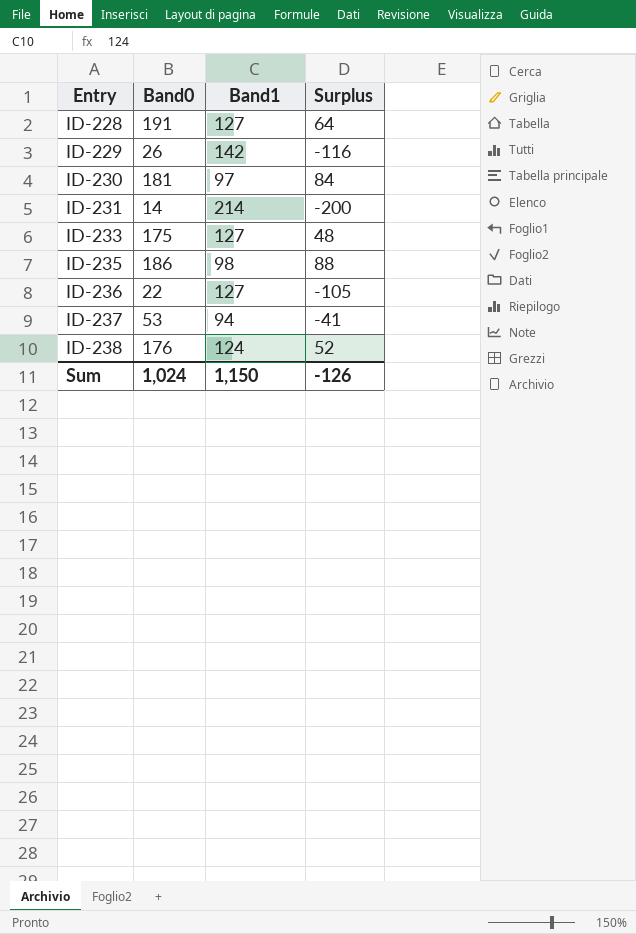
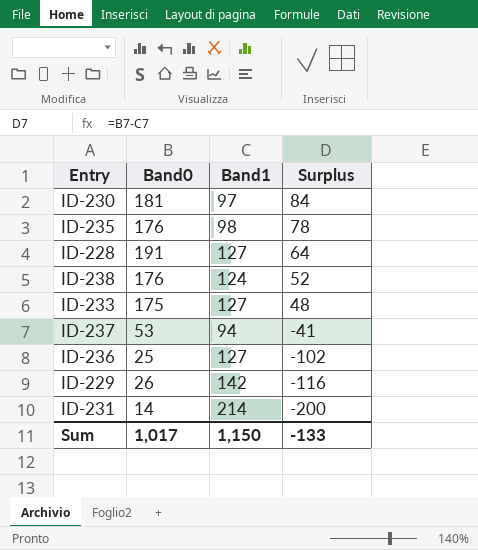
row order: Entry ascending -> Surplus descending
ID-235 | Band0: 186 -> 176
ID-235 | Surplus: 88 -> 78
ID-236 | Band0: 22 -> 25
ID-236 | Surplus: -105 -> -102
Sum | Band0: 1,024 -> 1,017
Sum | Surplus: -126 -> -133

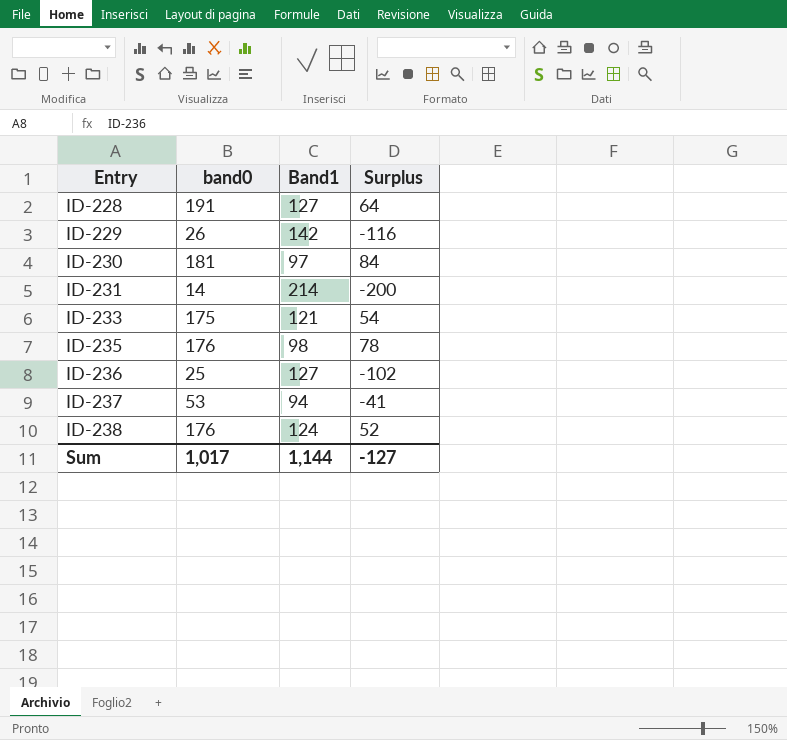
row order: Surplus descending -> Entry ascending
column name: Band0 -> band0
ID-233 | Band1: 127 -> 121
ID-233 | Surplus: 48 -> 54
Sum | Band1: 1,150 -> 1,144
Sum | Surplus: -133 -> -127

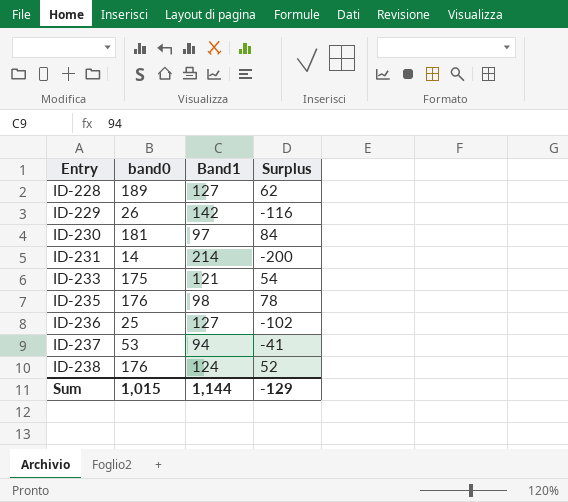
ID-228 | band0: 191 -> 189
ID-228 | Surplus: 64 -> 62
Sum | band0: 1,017 -> 1,015
Sum | Surplus: -127 -> -129

